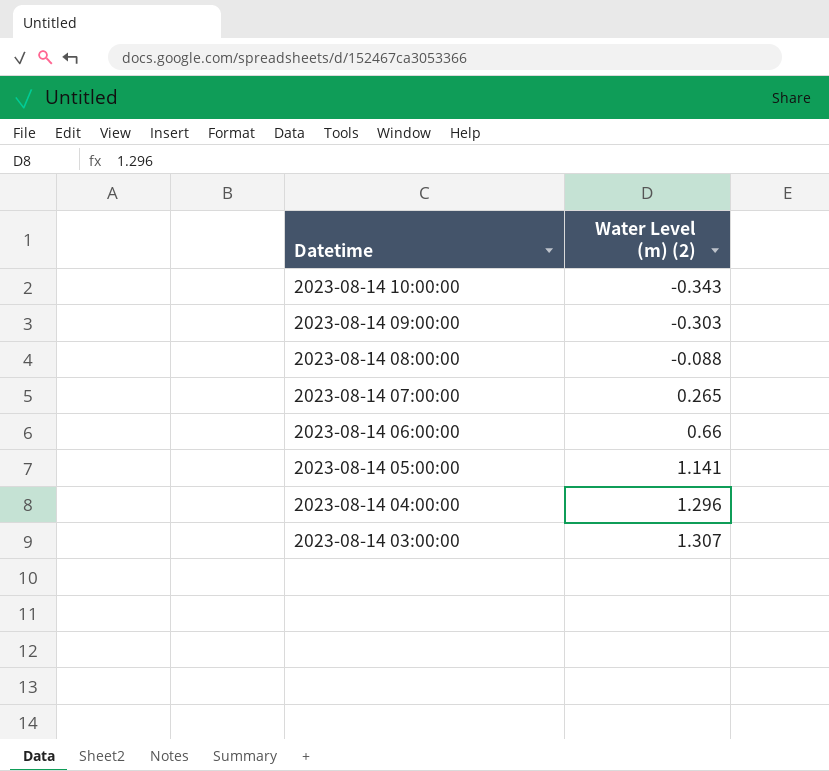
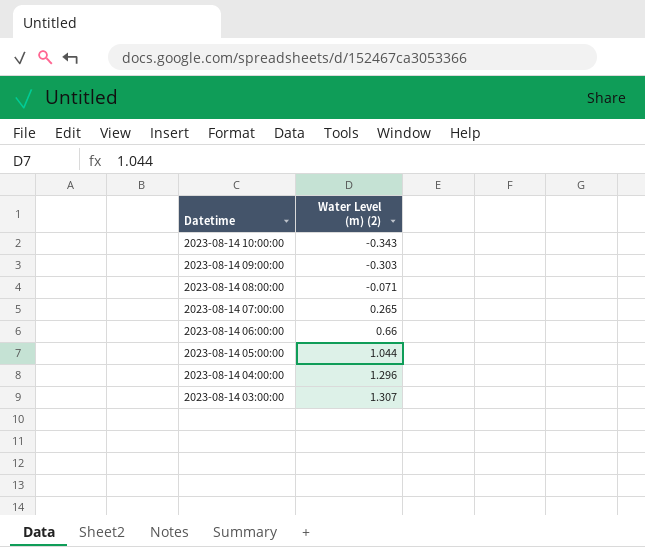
2023-08-14 08:00:00 | Water Level (m) (2): -0.088 -> -0.071
2023-08-14 05:00:00 | Water Level (m) (2): 1.141 -> 1.044

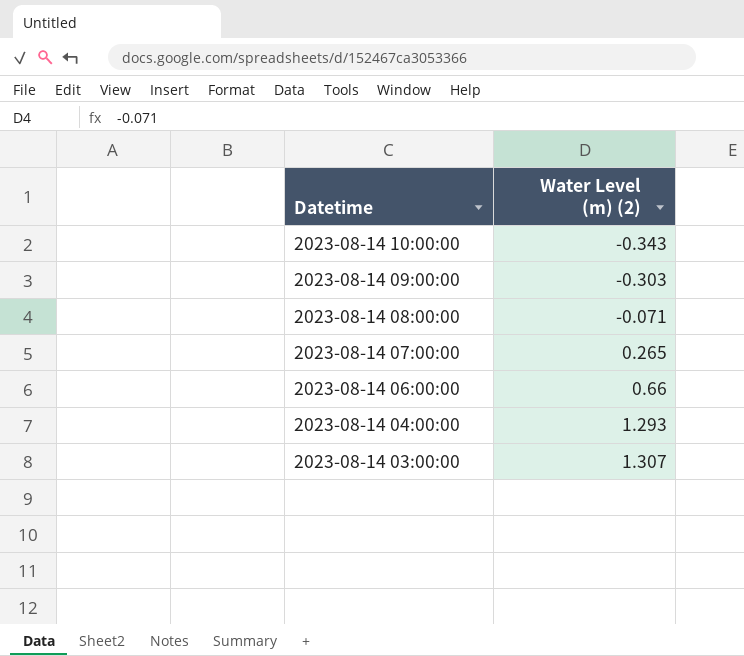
row 2023-08-14 05:00:00: 1.044 -> none
2023-08-14 04:00:00 | Water Level (m) (2): 1.296 -> 1.293

